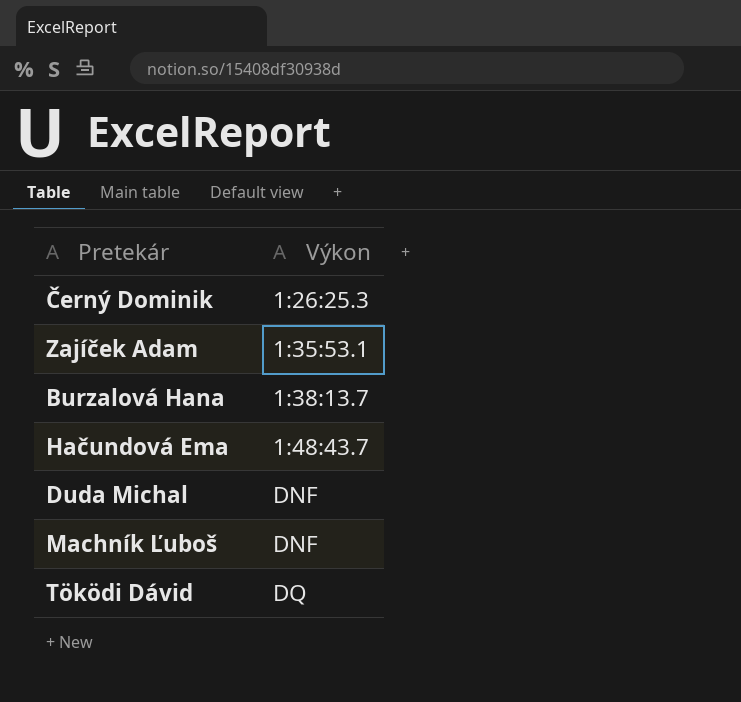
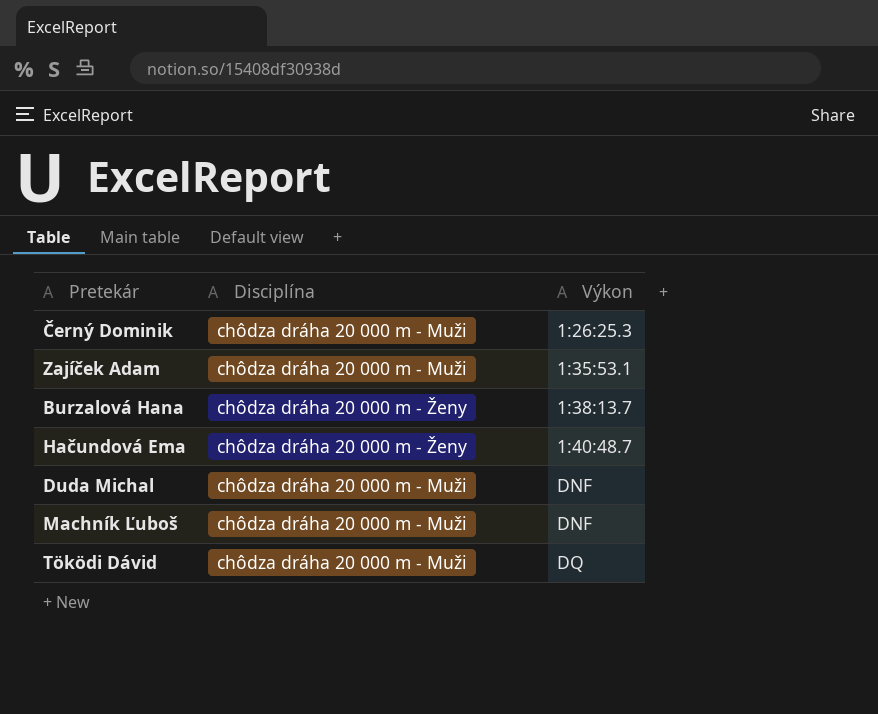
column Disciplína | position: none -> 2
Hačundová Ema | Výkon: 1:48:43.7 -> 1:40:48.7

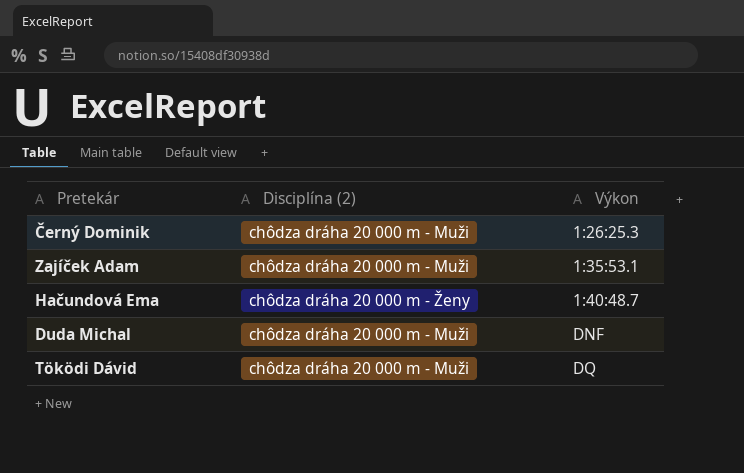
column name: Disciplína -> Disciplína (2)
row Burzalová Hana: chôdza dráha 20 000 m - Ženy | 1:38:13.7 -> none
row Machník Ľuboš: chôdza dráha 20 000 m - Muži | DNF -> none

